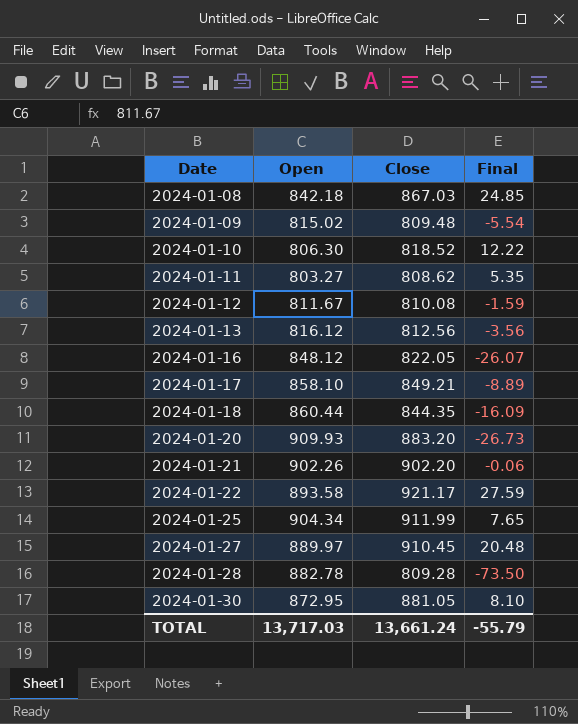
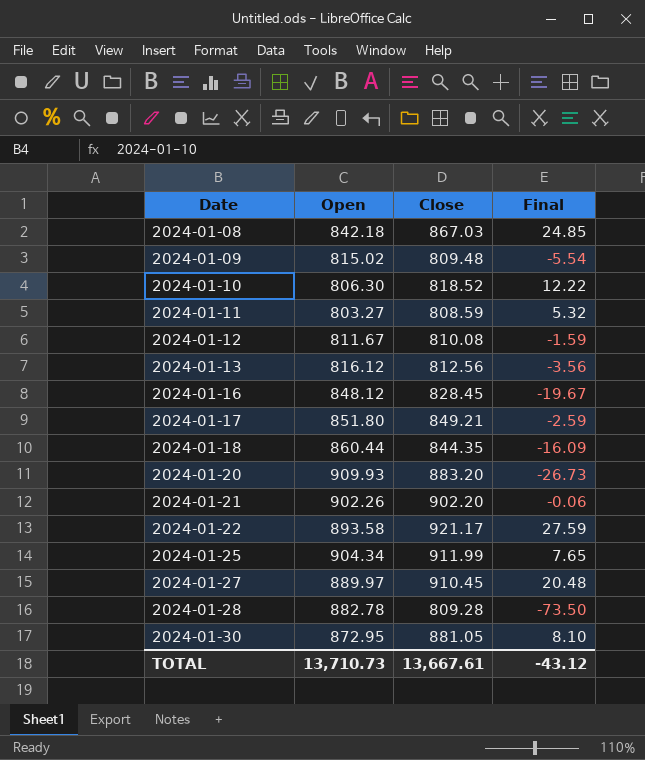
2024-01-11 | Close: 808.62 -> 808.59
2024-01-11 | Final: 5.35 -> 5.32
2024-01-16 | Close: 822.05 -> 828.45
2024-01-16 | Final: -26.07 -> -19.67
2024-01-17 | Open: 858.10 -> 851.80
2024-01-17 | Final: -8.89 -> -2.59
TOTAL | Open: 13,717.03 -> 13,710.73
TOTAL | Close: 13,661.24 -> 13,667.61
TOTAL | Final: -55.79 -> -43.12

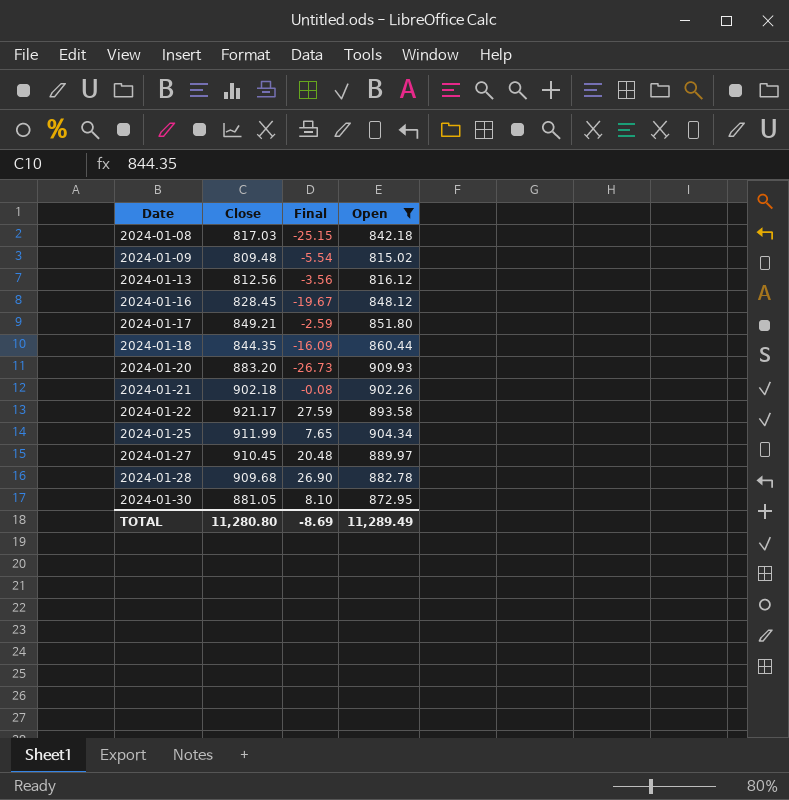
filter: none -> Open >= 815.02
column Open | position: 2 -> 4
2024-01-08 | Close: 867.03 -> 817.03
2024-01-08 | Final: 24.85 -> -25.15
2024-01-21 | Close: 902.20 -> 902.18
2024-01-21 | Final: -0.06 -> -0.08
2024-01-28 | Close: 809.28 -> 909.68
2024-01-28 | Final: -73.50 -> 26.90
TOTAL | Close: 13,667.61 -> 11,280.80
TOTAL | Final: -43.12 -> -8.69
TOTAL | Open: 13,710.73 -> 11,289.49

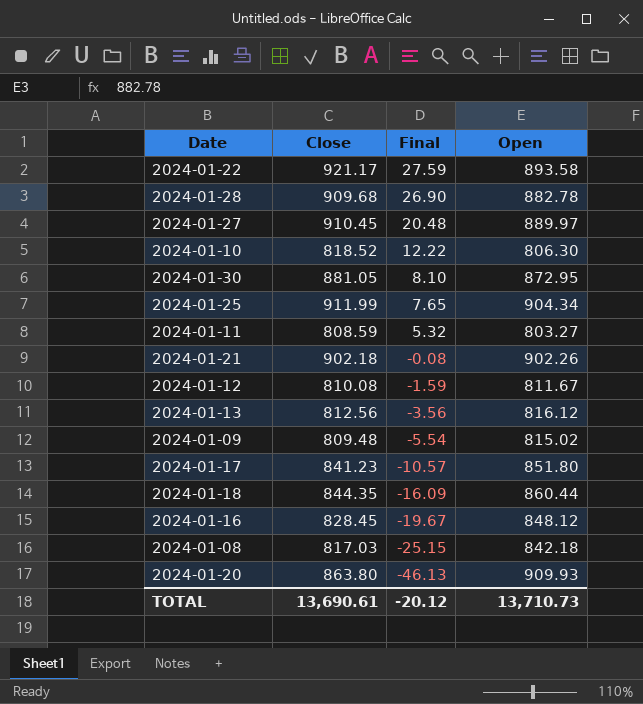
filter: Open >= 815.02 -> none
row order: Date ascending -> Final descending
2024-01-17 | Close: 849.21 -> 841.23
2024-01-17 | Final: -2.59 -> -10.57
2024-01-20 | Close: 883.20 -> 863.80
2024-01-20 | Final: -26.73 -> -46.13
TOTAL | Close: 11,280.80 -> 13,690.61
TOTAL | Final: -8.69 -> -20.12
TOTAL | Open: 11,289.49 -> 13,710.73

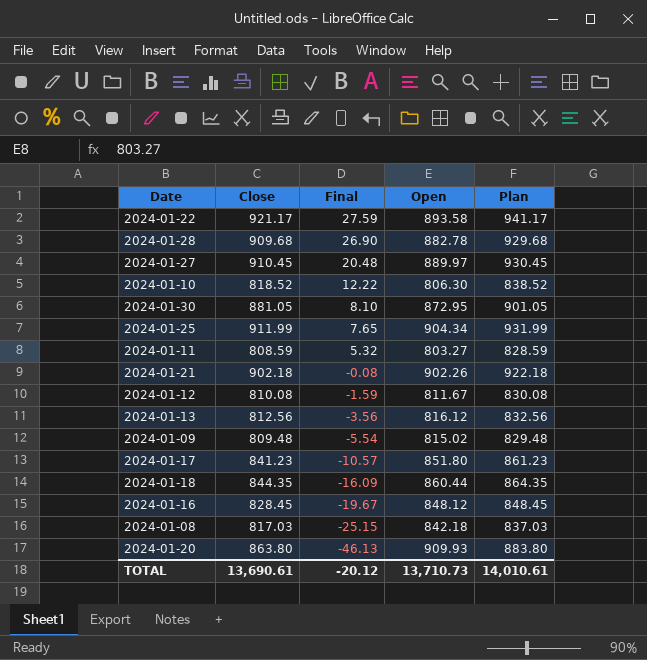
column Plan | formula: none -> [Close] + 20

